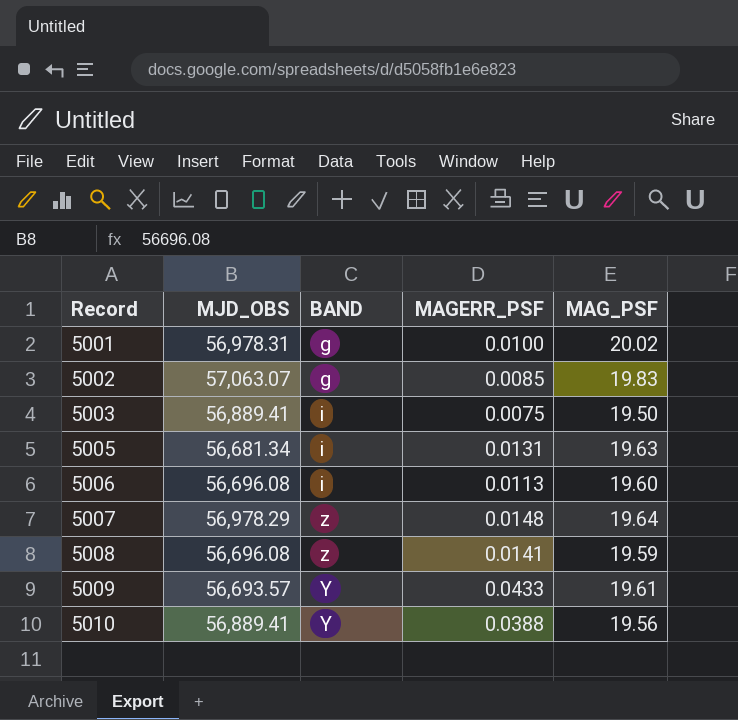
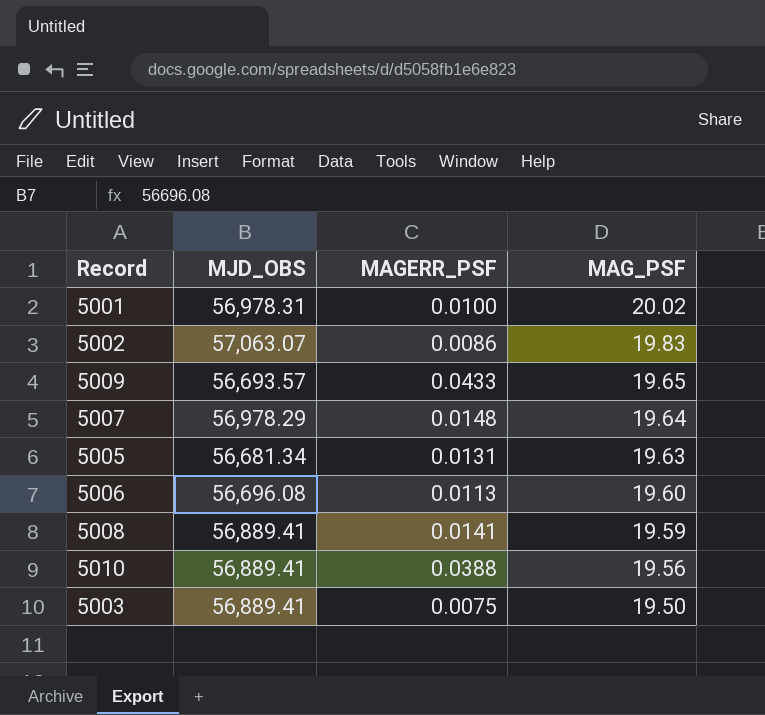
row order: Record ascending -> MAG_PSF descending
column BAND | position: 3 -> none
5002 | MAGERR_PSF: 0.0085 -> 0.0086
5009 | MAG_PSF: 19.61 -> 19.65
5008 | MJD_OBS: 56,696.08 -> 56,889.41

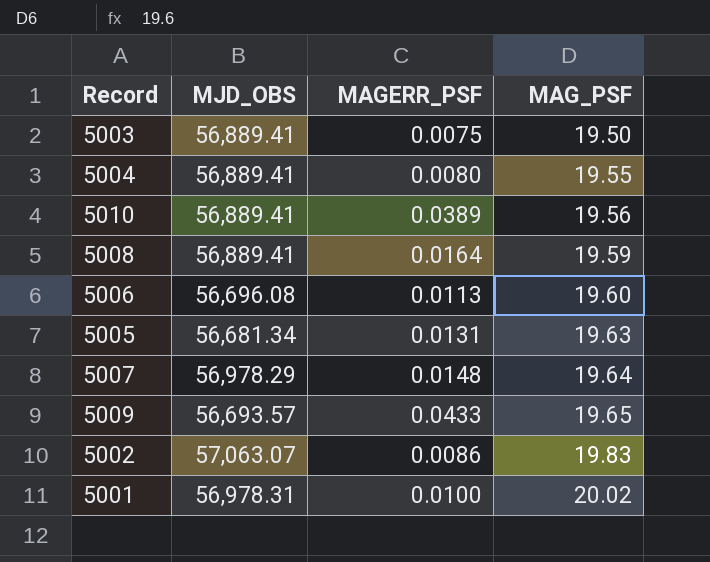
row order: MAG_PSF descending -> MAG_PSF ascending
row 5004: none -> 56,889.41 | 0.0080 | 19.55
5010 | MAGERR_PSF: 0.0388 -> 0.0389
5008 | MAGERR_PSF: 0.0141 -> 0.0164

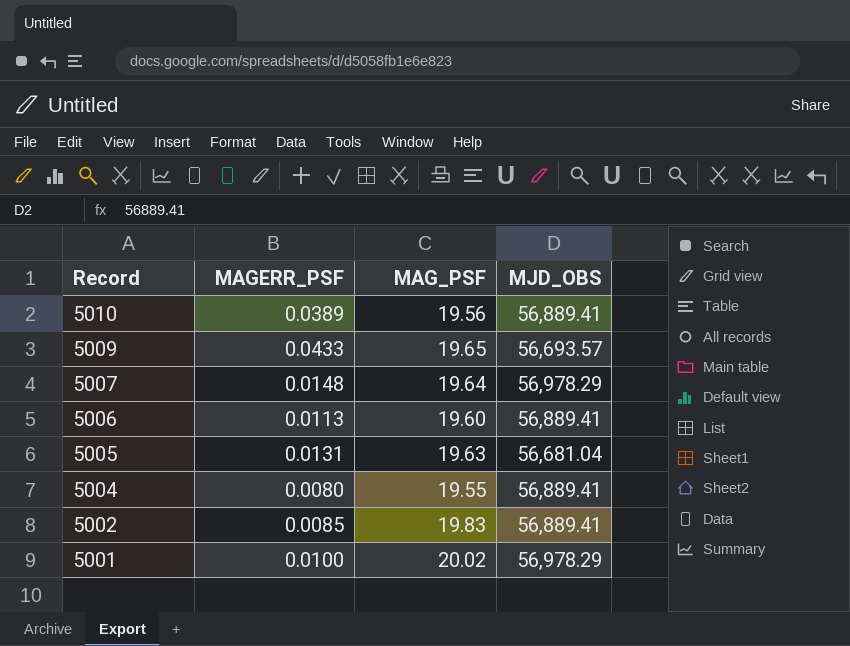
row order: MAG_PSF ascending -> Record descending
column MJD_OBS | position: 2 -> 4
row 5003: 56,889.41 | 0.0075 | 19.50 -> none
row 5008: 56,889.41 | 0.0164 | 19.59 -> none
5006 | MJD_OBS: 56,696.08 -> 56,889.41
5005 | MJD_OBS: 56,681.34 -> 56,681.04
5002 | MAGERR_PSF: 0.0086 -> 0.0085
5002 | MJD_OBS: 57,063.07 -> 56,889.41
5001 | MJD_OBS: 56,978.31 -> 56,978.29

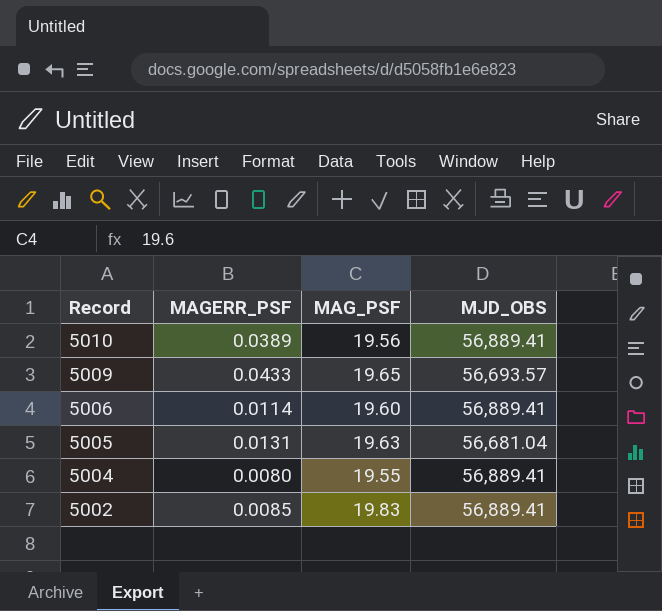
row 5007: 0.0148 | 19.64 | 56,978.29 -> none
row 5001: 0.0100 | 20.02 | 56,978.29 -> none
5006 | MAGERR_PSF: 0.0113 -> 0.0114

